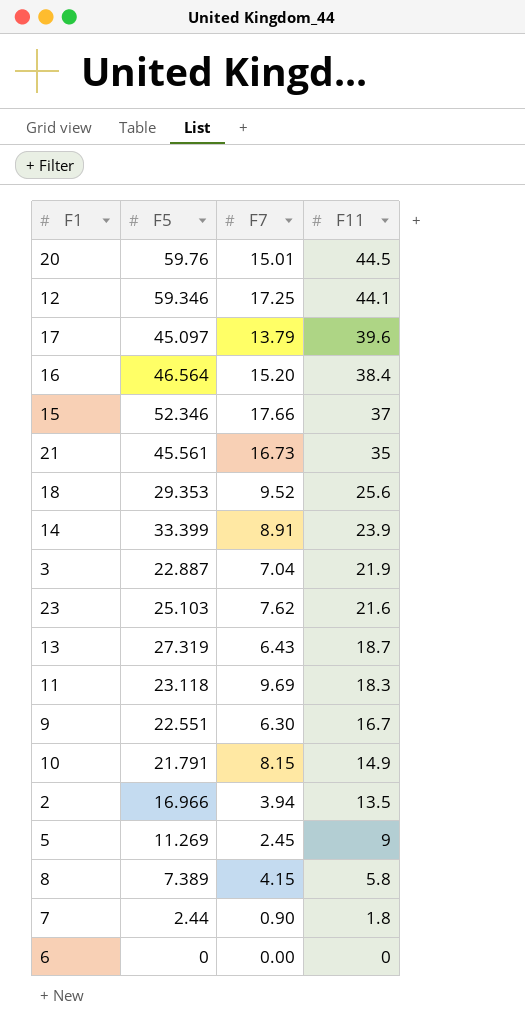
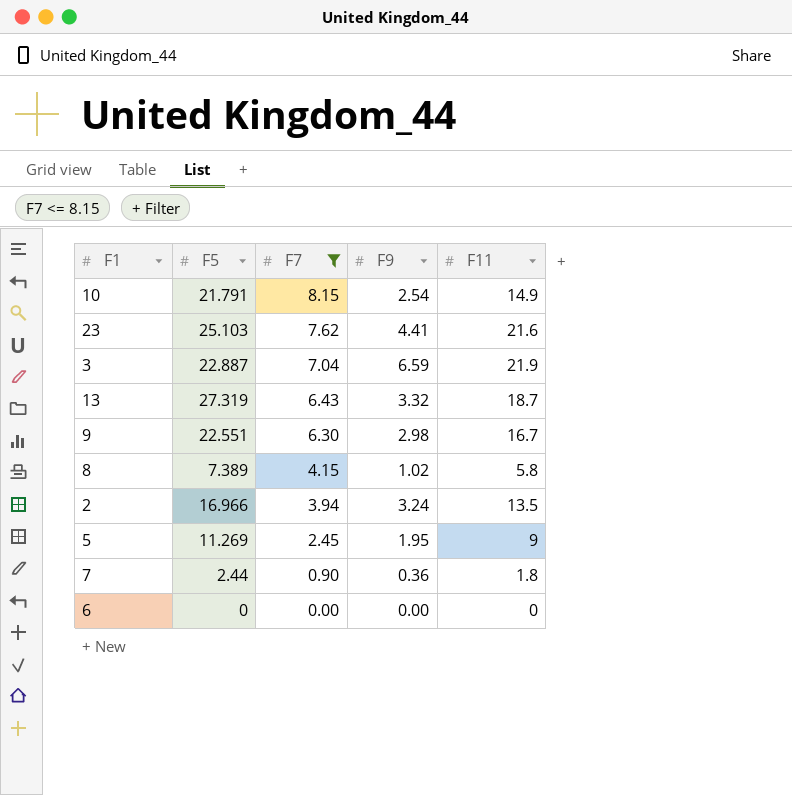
filter: none -> F7 <= 8.15
row order: F11 descending -> F7 descending
column F9 | position: none -> 4

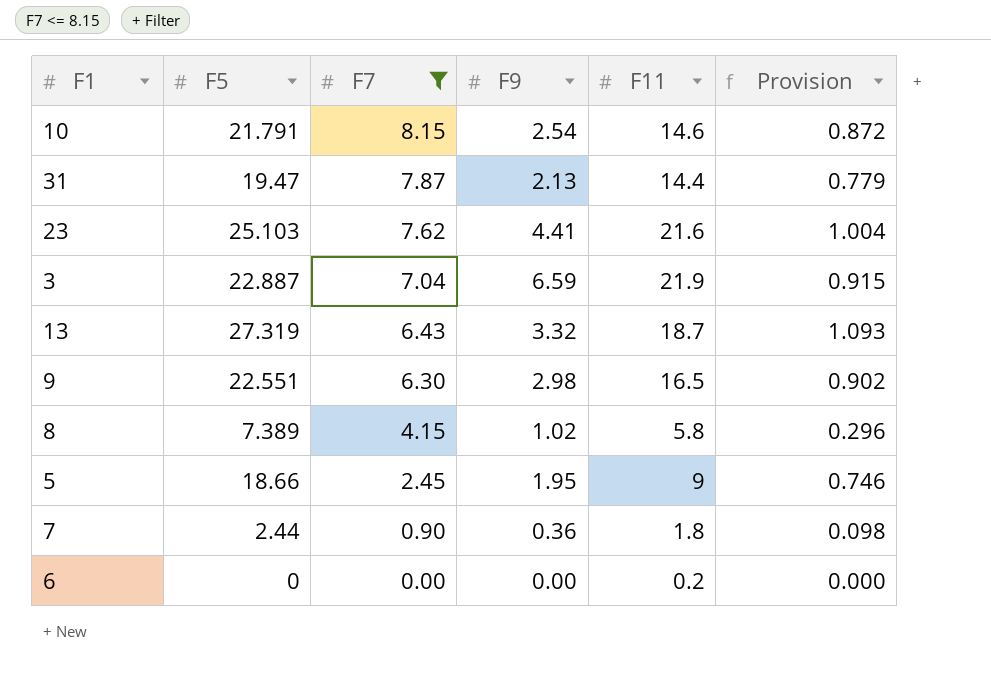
column Provision | formula: none -> [F5] * 0.04
row 2: 16.966 | 3.94 | 3.24 | 13.5 -> none
10 | F11: 14.9 -> 14.6
row 31: none -> 19.47 | 7.87 | 2.13 | 14.4 | 0.779
9 | F11: 16.7 -> 16.5
5 | F5: 11.269 -> 18.66
6 | F11: 0 -> 0.2

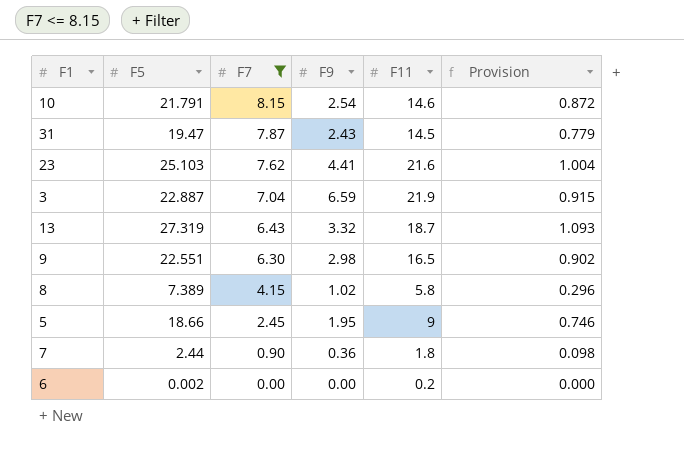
31 | F9: 2.13 -> 2.43
31 | F11: 14.4 -> 14.5
6 | F5: 0 -> 0.002

